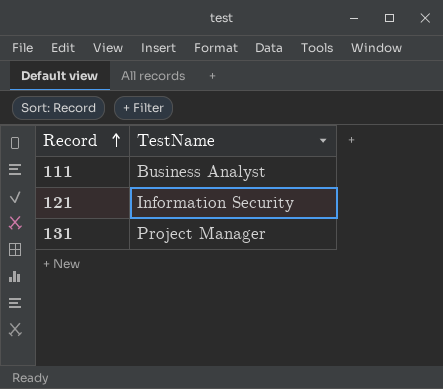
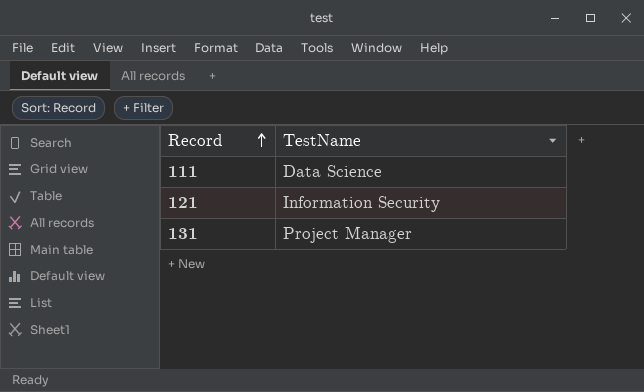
111 | TestName: Business Analyst -> Data Science

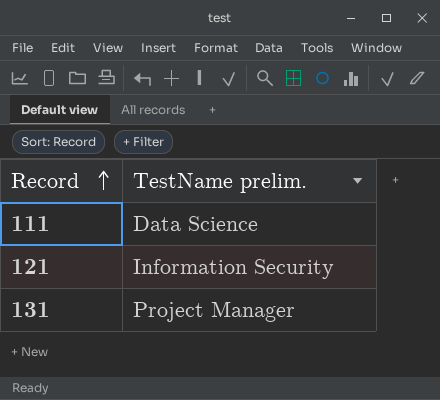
column name: TestName -> TestName prelim.

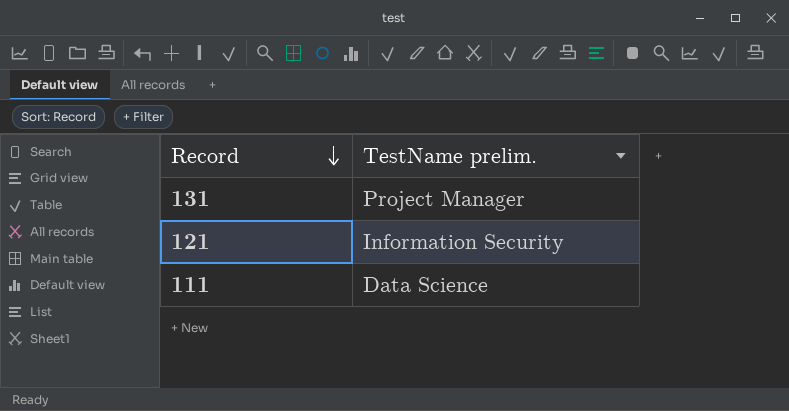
row order: Record ascending -> Record descending

